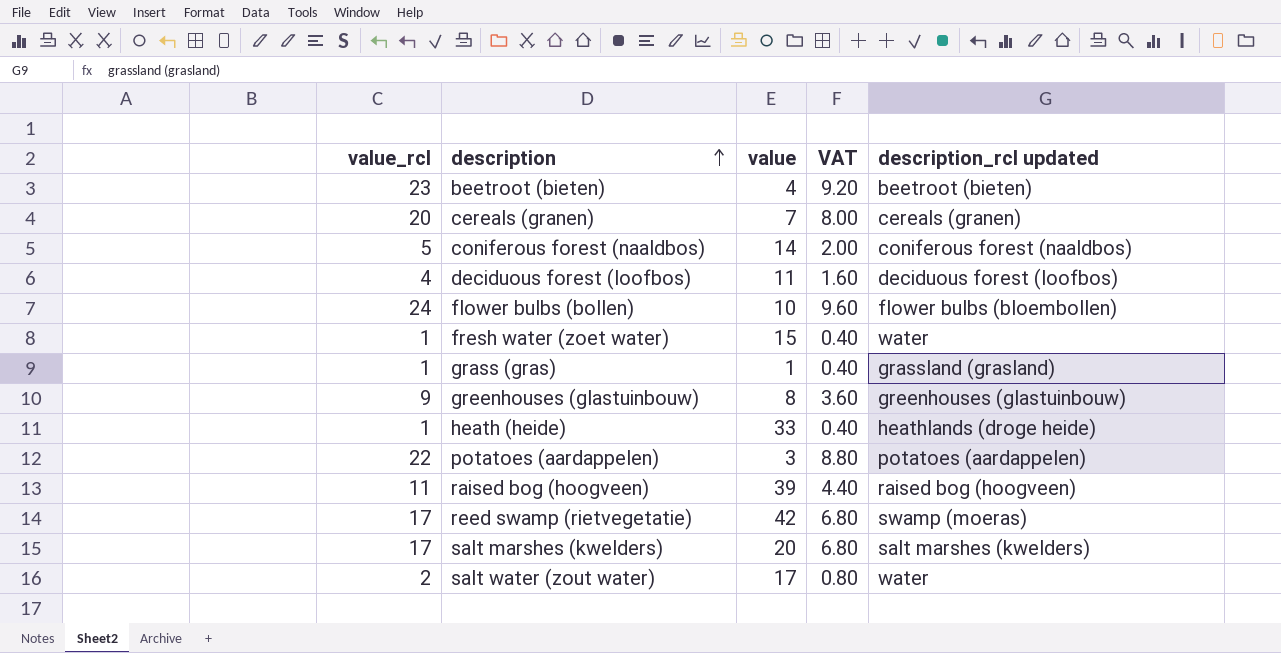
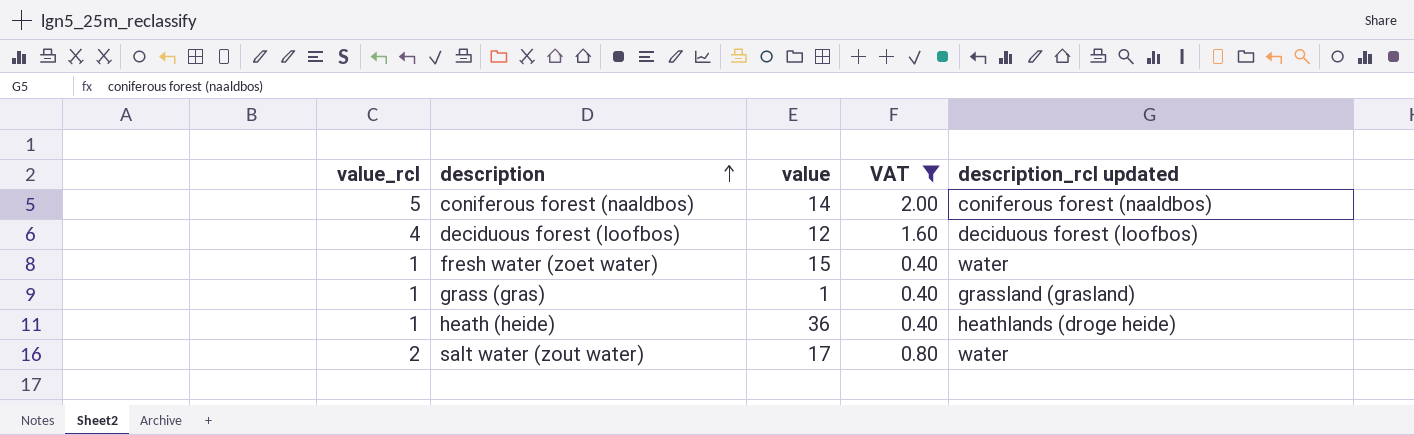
filter: none -> VAT <= 2.00
deciduous forest (loofbos) | value: 11 -> 12
heath (heide) | value: 33 -> 36

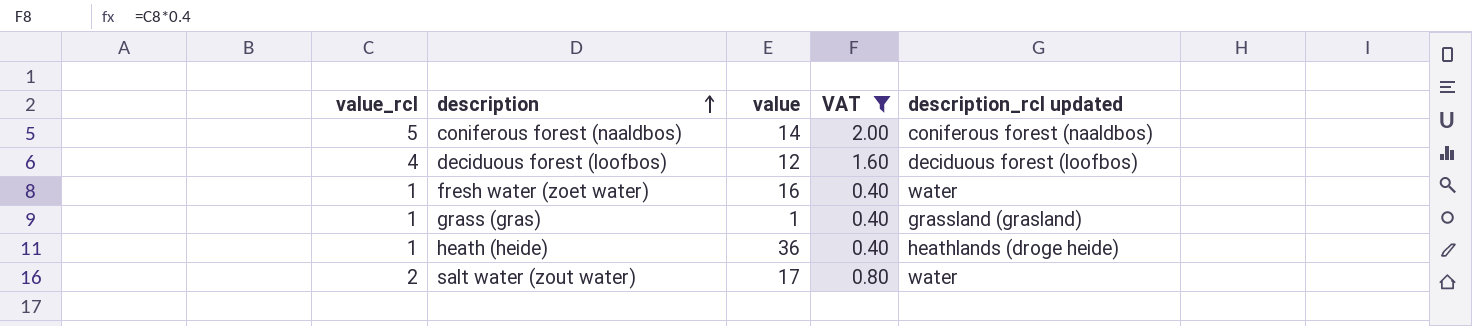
fresh water (zoet water) | value: 15 -> 16

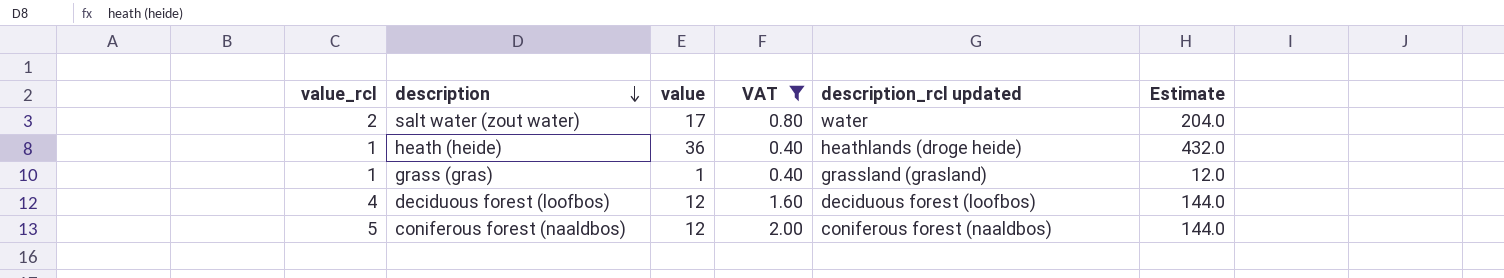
row order: description ascending -> description descending
column Estimate | formula: none -> [value] * 12
row fresh water (zoet water): 1 | 16 | 0.40 | water -> none
coniferous forest (naaldbos) | value: 14 -> 12

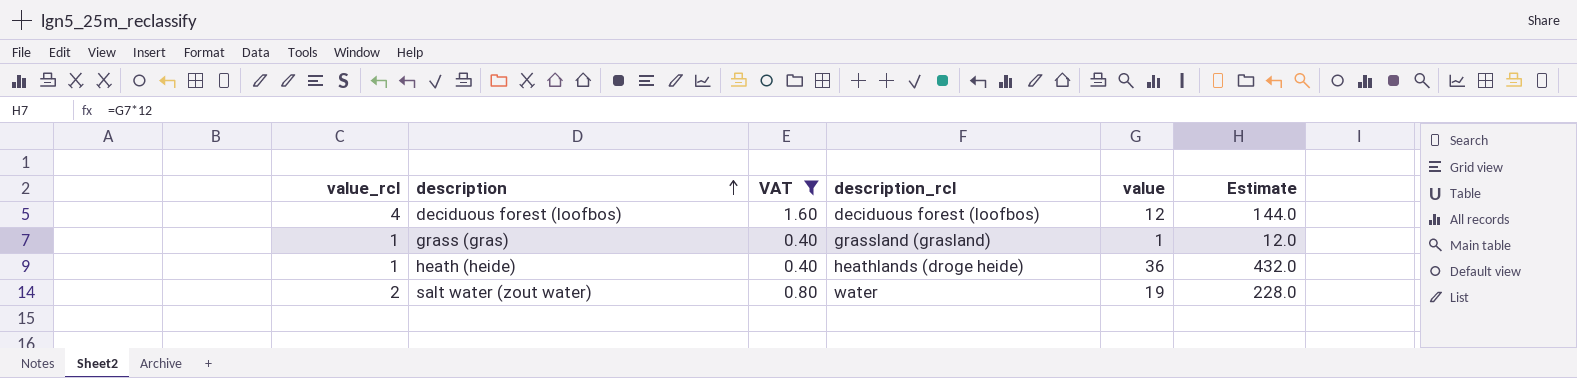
row order: description descending -> description ascending
column name: description_rcl updated -> description_rcl
column value | position: 3 -> 5
row coniferous forest (naaldbos): 5 | 12 | 2.00 | coniferous forest (naaldbos) | 144.0 -> none
salt water (zout water) | value: 17 -> 19
salt water (zout water) | Estimate: 204.0 -> 228.0

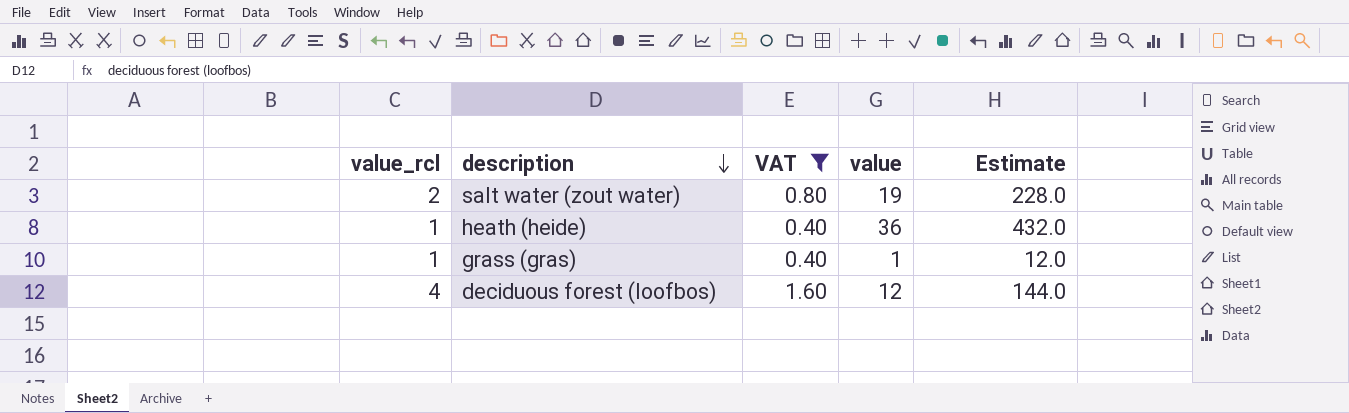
row order: description ascending -> description descending
column description_rcl | position: 4 -> none

